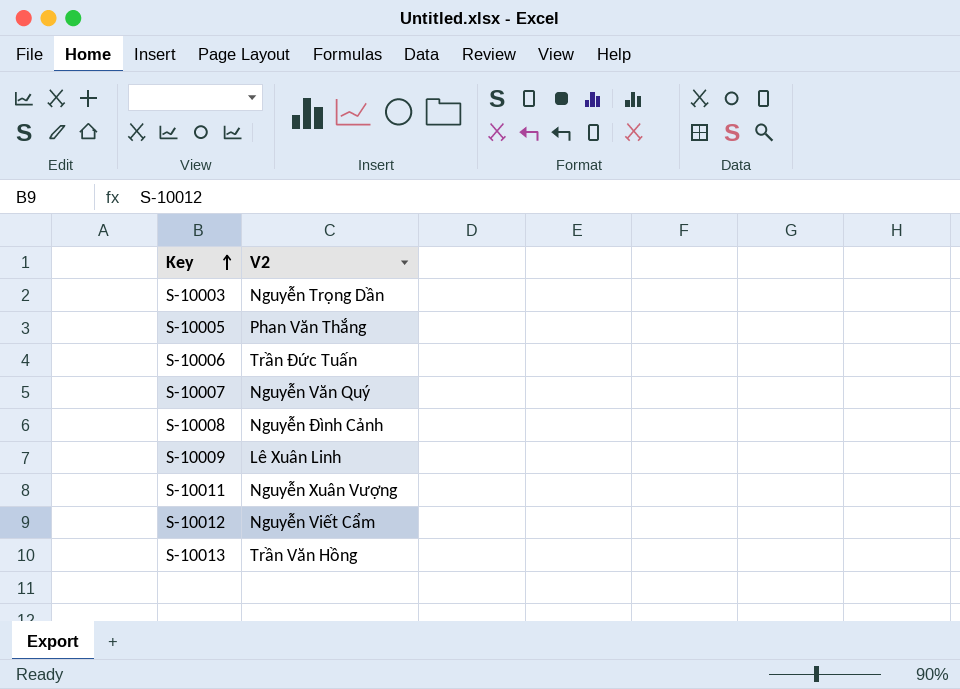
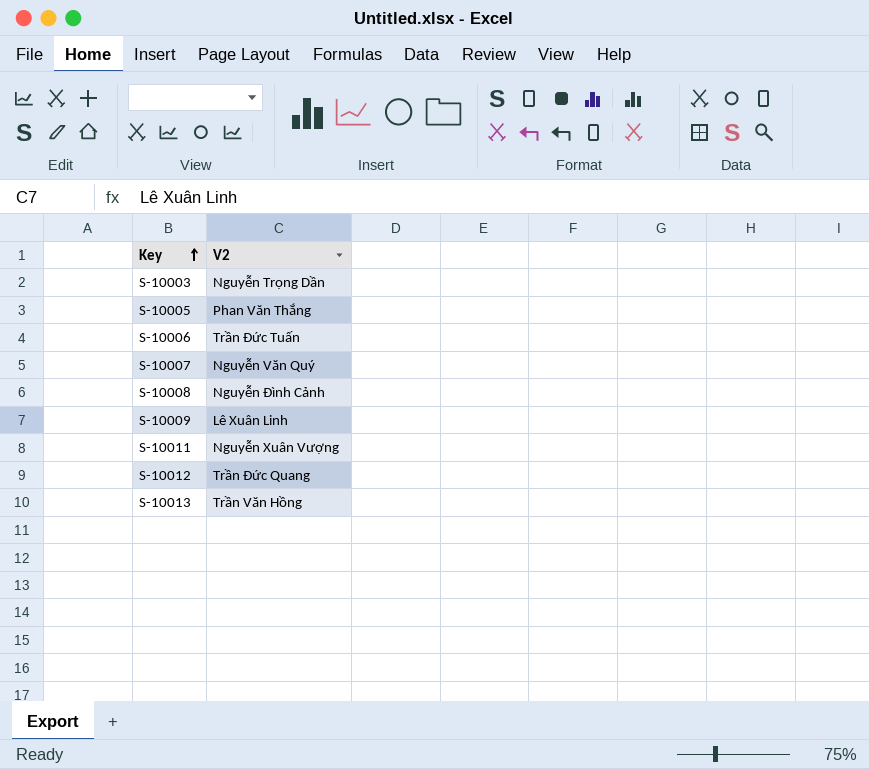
S-10012 | V2: Nguyễn Viết Cẩm -> Trần Đức Quang

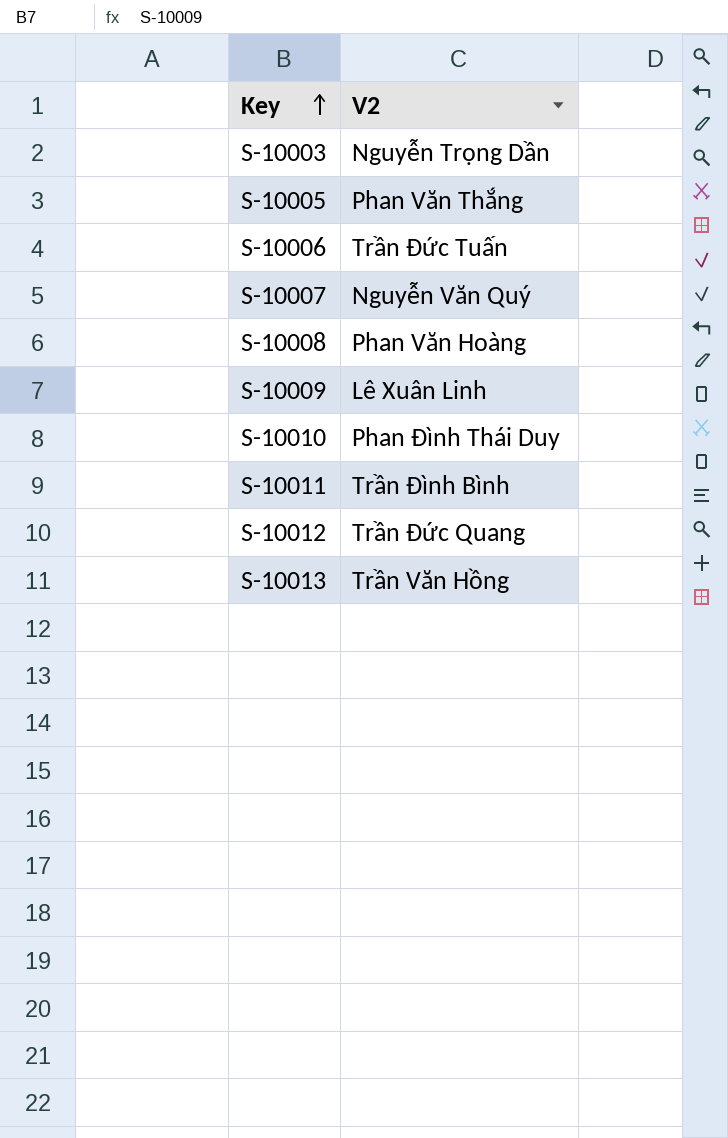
S-10008 | V2: Nguyễn Đình Cảnh -> Phan Văn Hoàng
row S-10010: none -> Phan Đình Thái Duy
S-10011 | V2: Nguyễn Xuân Vượng -> Trần Đình Bình

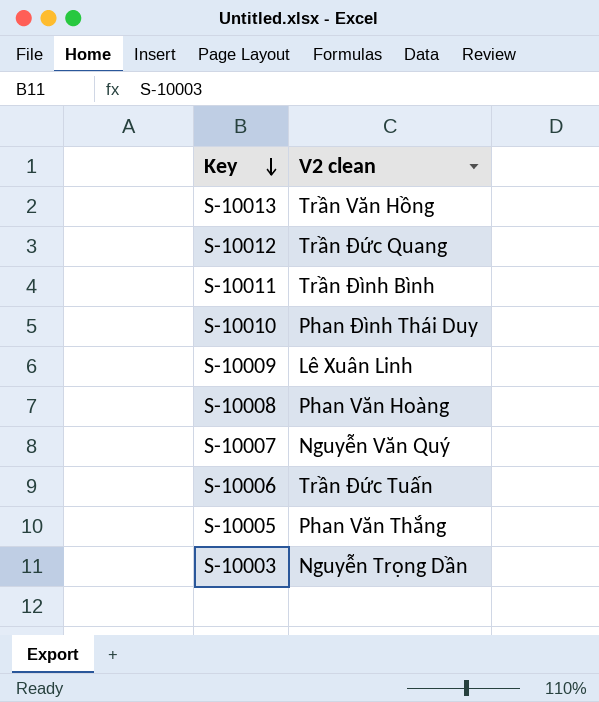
row order: Key ascending -> Key descending
column name: V2 -> V2 clean

